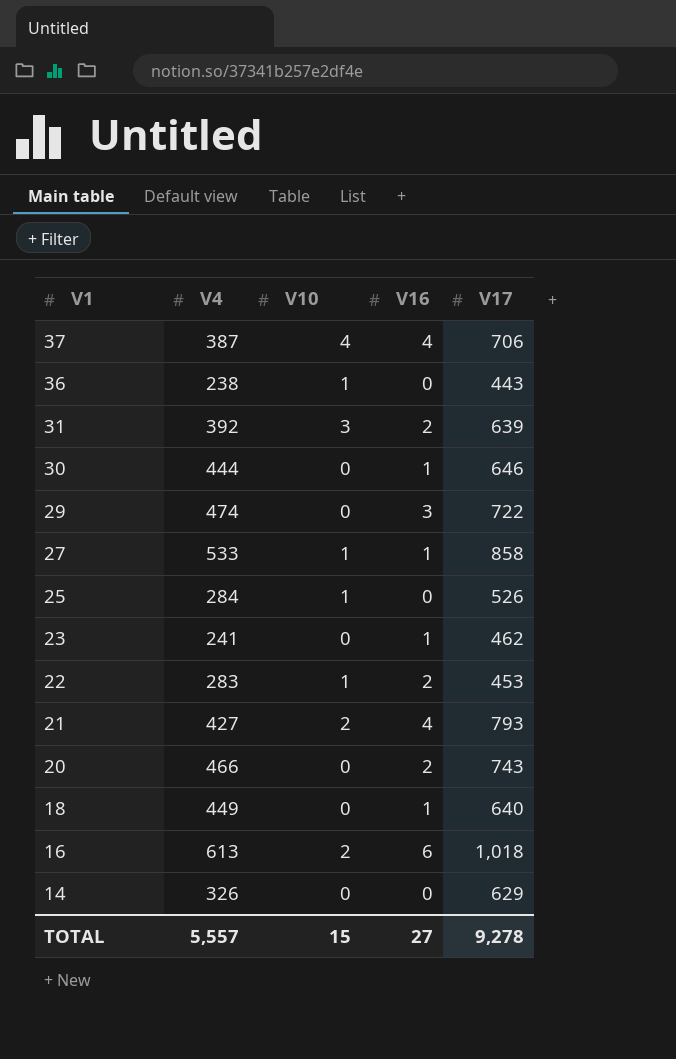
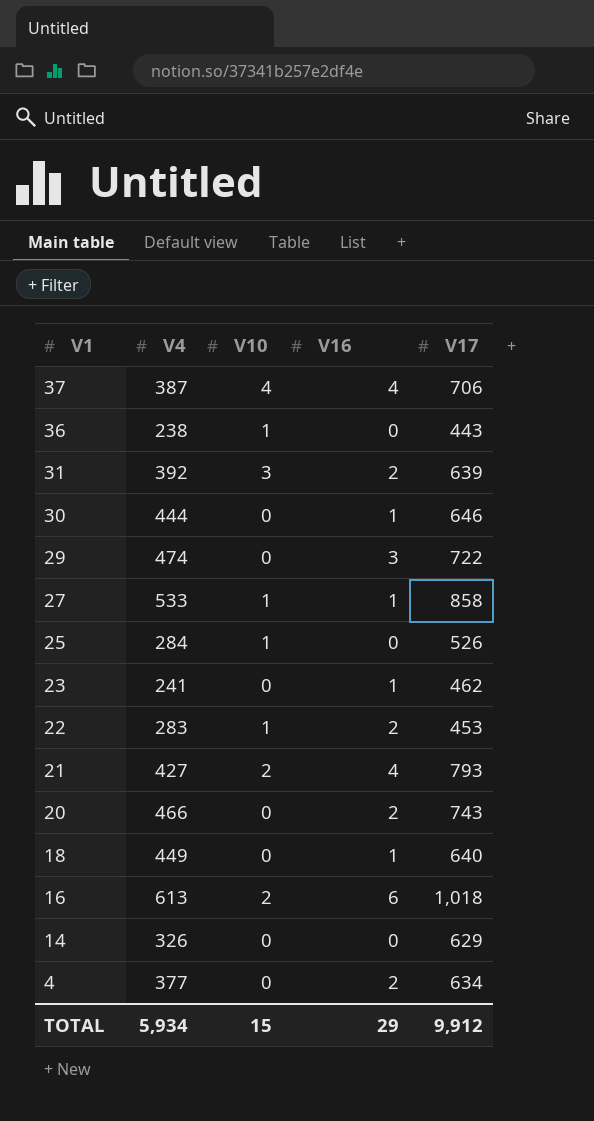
row 4: none -> 377 | 0 | 2 | 634
TOTAL | V4: 5,557 -> 5,934
TOTAL | V16: 27 -> 29
TOTAL | V17: 9,278 -> 9,912

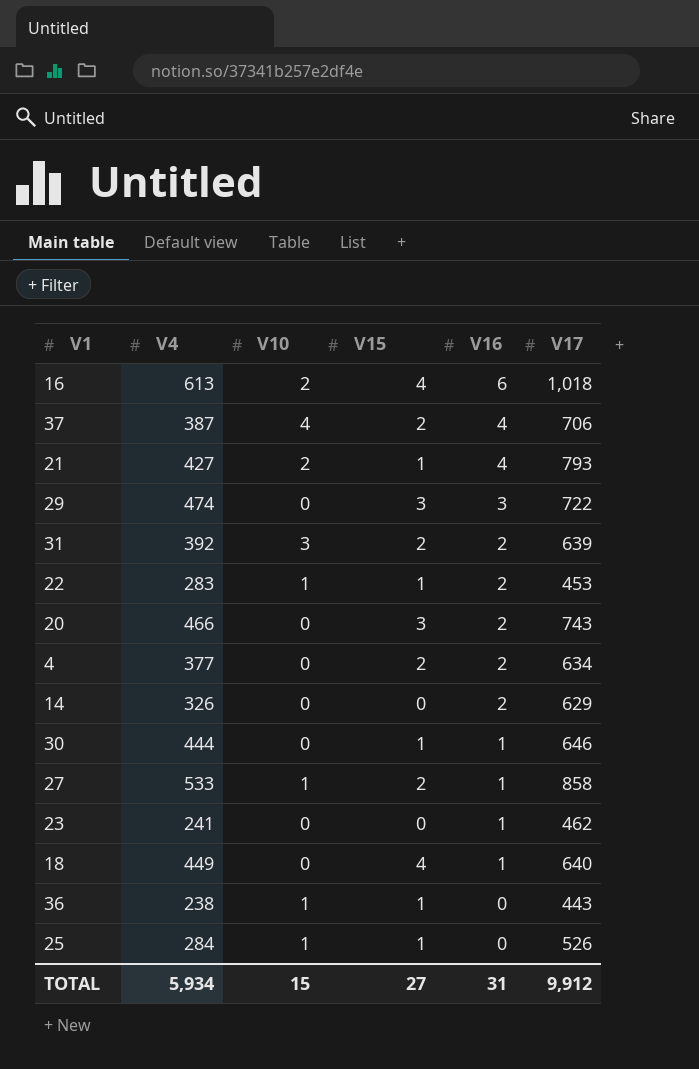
row order: V1 descending -> V16 descending
column V15 | position: none -> 4
14 | V16: 0 -> 2
TOTAL | V16: 29 -> 31

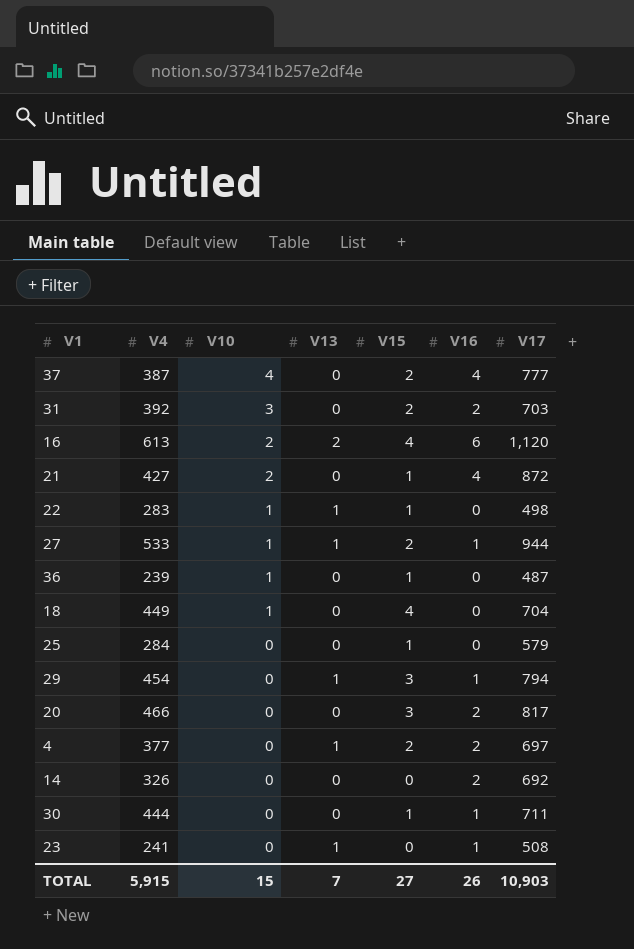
row order: V16 descending -> V10 descending
column V13 | position: none -> 4
37 | V17: 706 -> 777
31 | V17: 639 -> 703
16 | V17: 1,018 -> 1,120
21 | V17: 793 -> 872
22 | V16: 2 -> 0
22 | V17: 453 -> 498
27 | V17: 858 -> 944
36 | V4: 238 -> 239
36 | V17: 443 -> 487
18 | V10: 0 -> 1
18 | V16: 1 -> 0
18 | V17: 640 -> 704
25 | V10: 1 -> 0
25 | V17: 526 -> 579
29 | V4: 474 -> 454
29 | V16: 3 -> 1
29 | V17: 722 -> 794
20 | V17: 743 -> 817
4 | V17: 634 -> 697
14 | V17: 629 -> 692
30 | V17: 646 -> 711
23 | V17: 462 -> 508
TOTAL | V4: 5,934 -> 5,915
TOTAL | V16: 31 -> 26
TOTAL | V17: 9,912 -> 10,903

